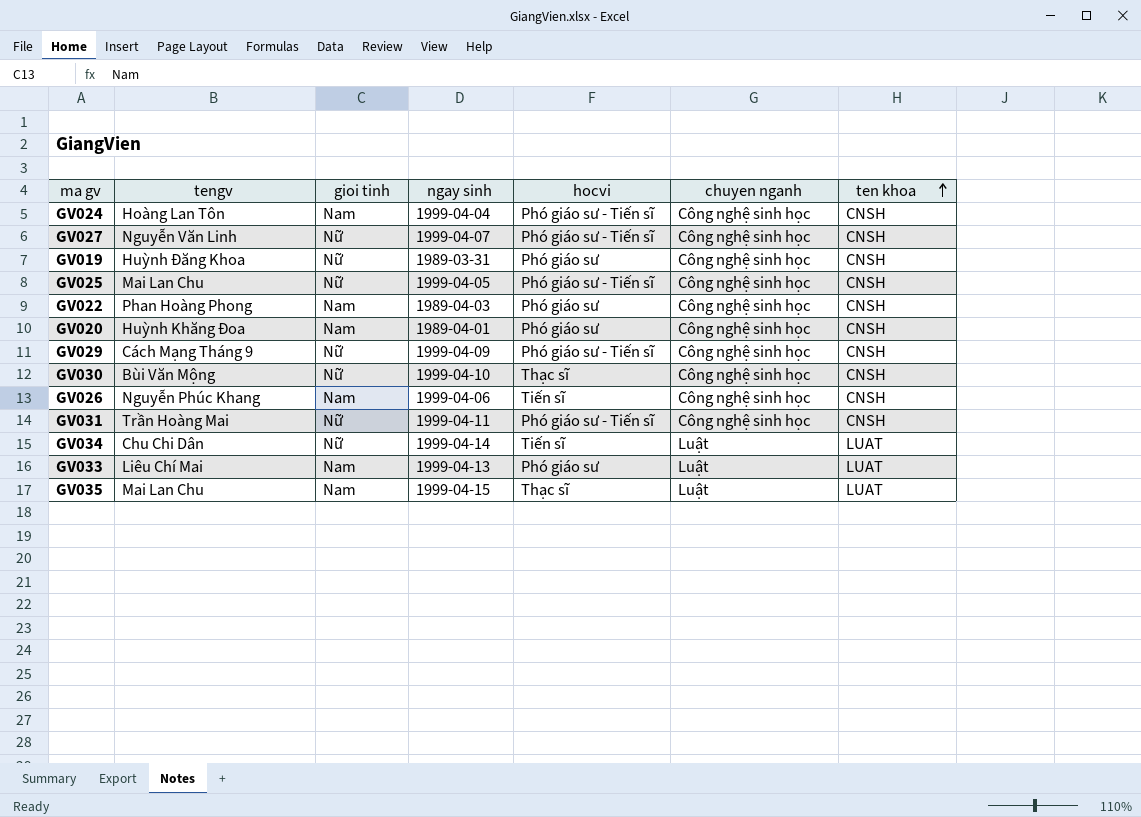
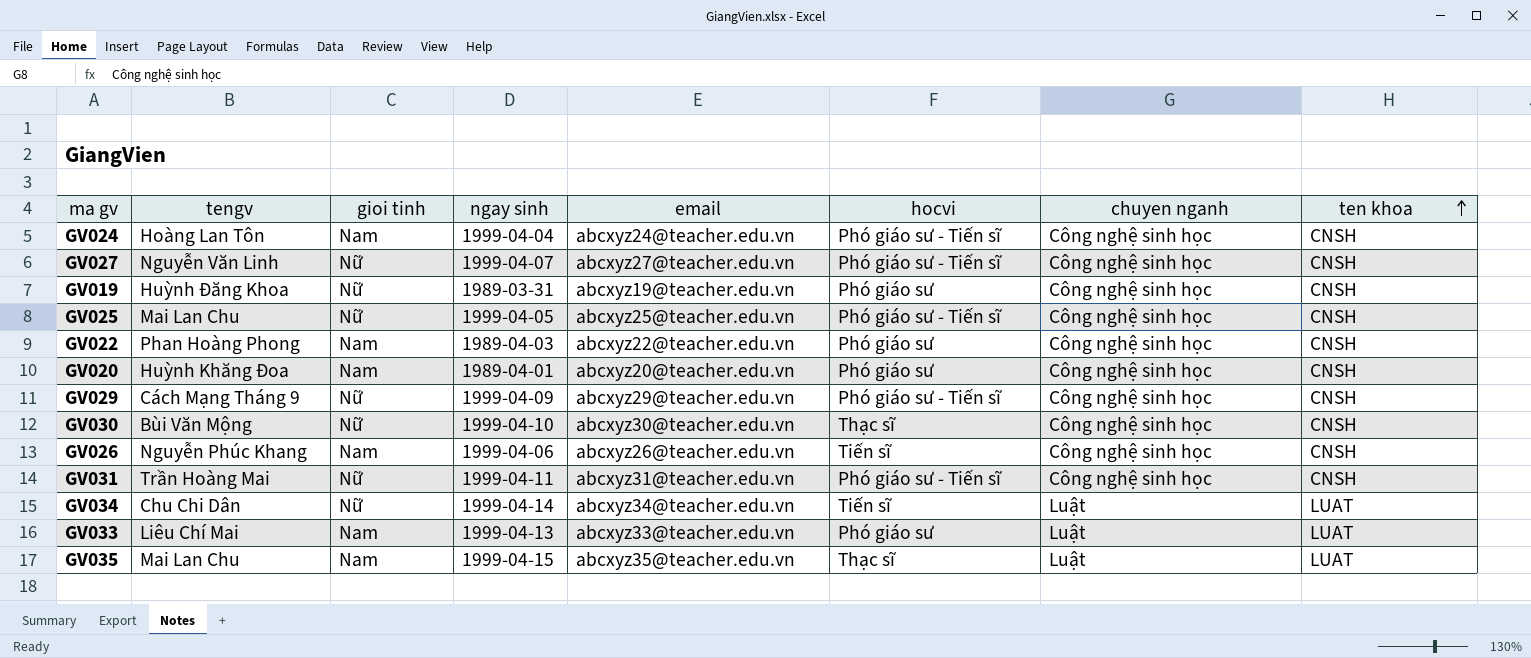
column email | position: none -> 5

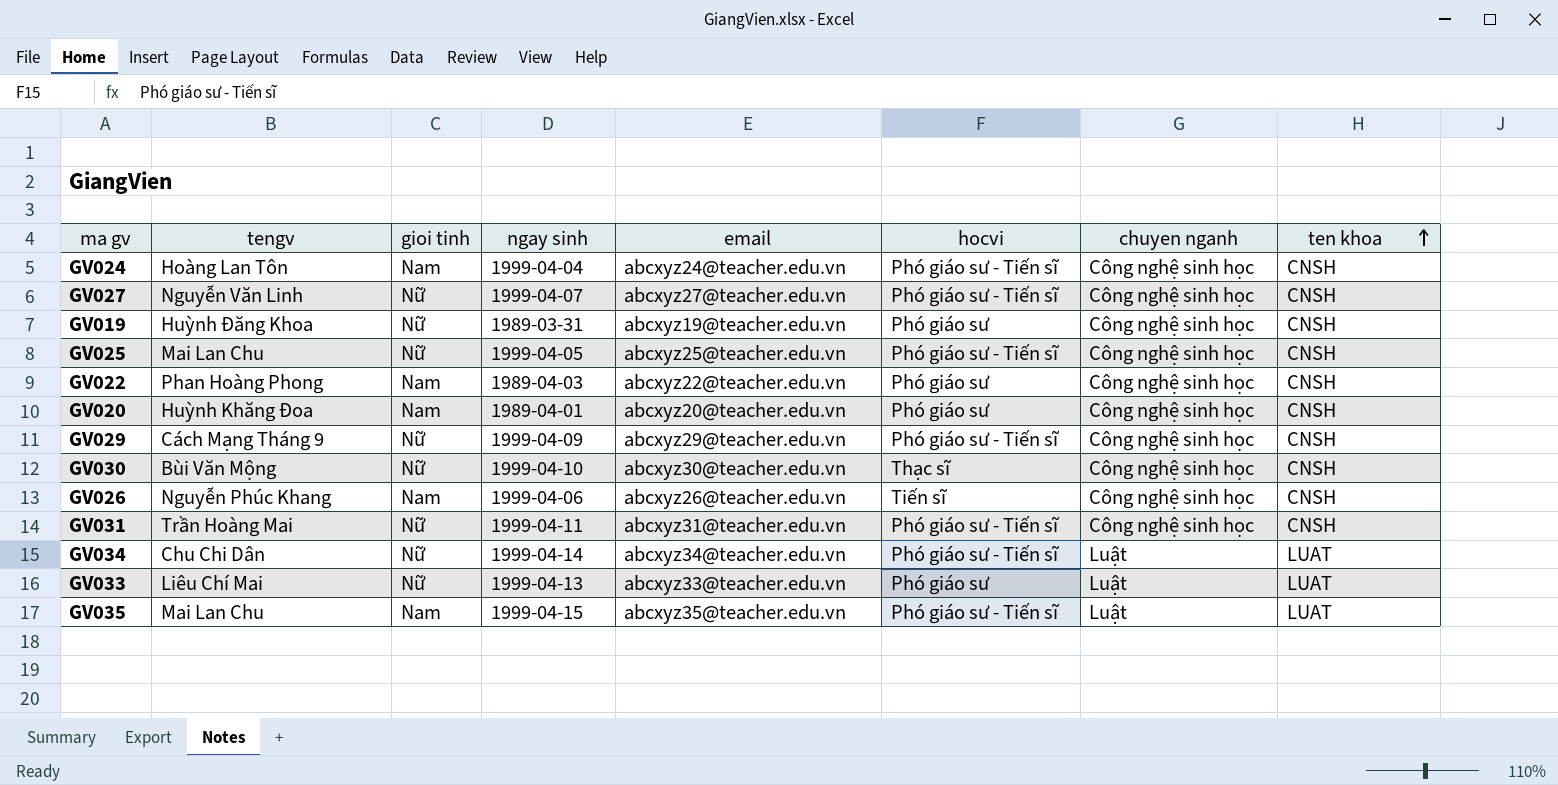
GV034 | hocvi: Tiến sĩ -> Phó giáo sư - Tiến sĩ
GV033 | gioi tinh: Nam -> Nữ
GV035 | hocvi: Thạc sĩ -> Phó giáo sư - Tiến sĩ

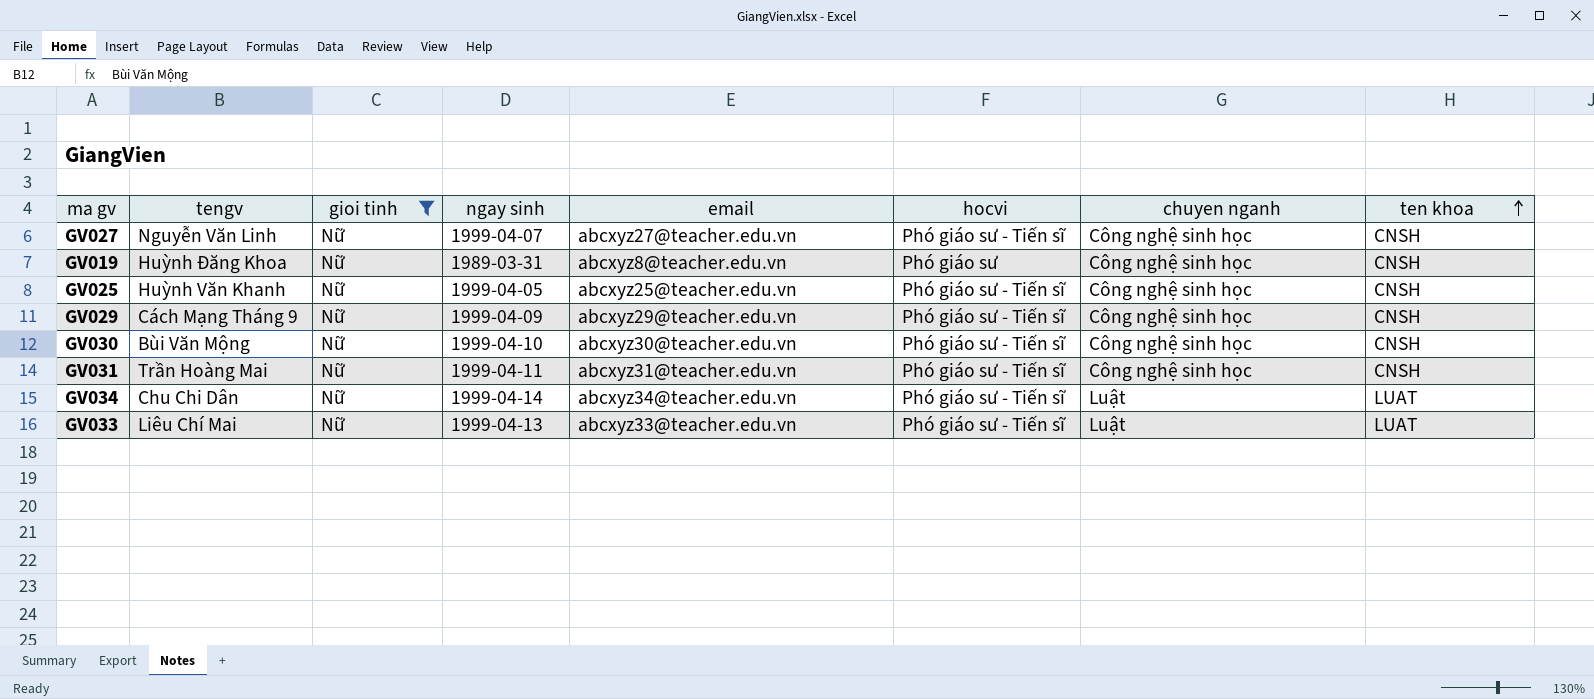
filter: none -> gioi tinh = Nữ
GV019 | email: abcxyz19@teacher.edu.vn -> abcxyz8@teacher.edu.vn
GV025 | tengv: Mai Lan Chu -> Huỳnh Văn Khanh
GV030 | hocvi: Thạc sĩ -> Phó giáo sư - Tiến sĩ
GV033 | hocvi: Phó giáo sư -> Phó giáo sư - Tiến sĩ

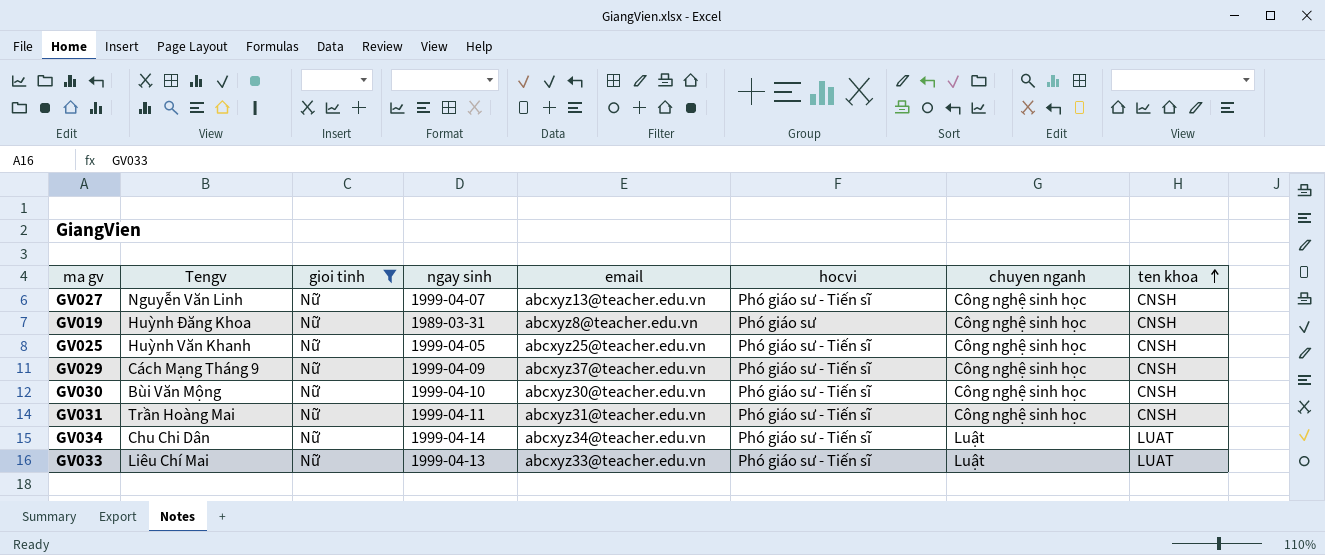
column name: tengv -> Tengv
GV027 | email: abcxyz27@teacher.edu.vn -> abcxyz13@teacher.edu.vn
GV029 | email: abcxyz29@teacher.edu.vn -> abcxyz37@teacher.edu.vn

